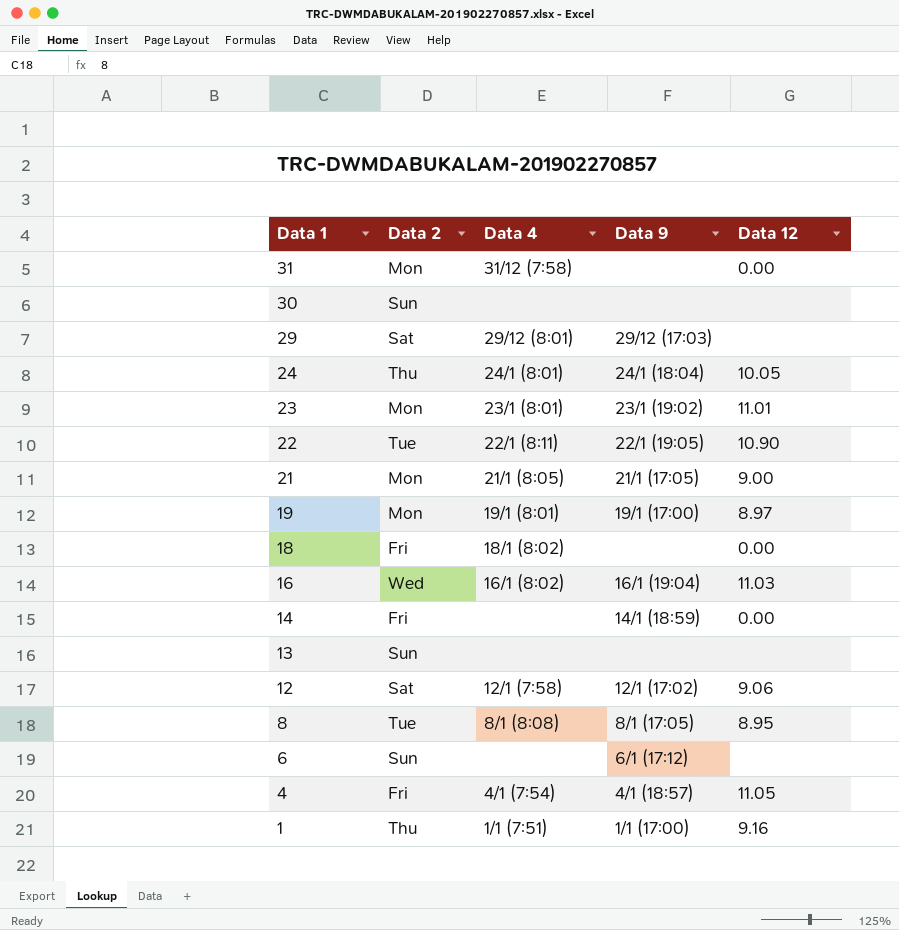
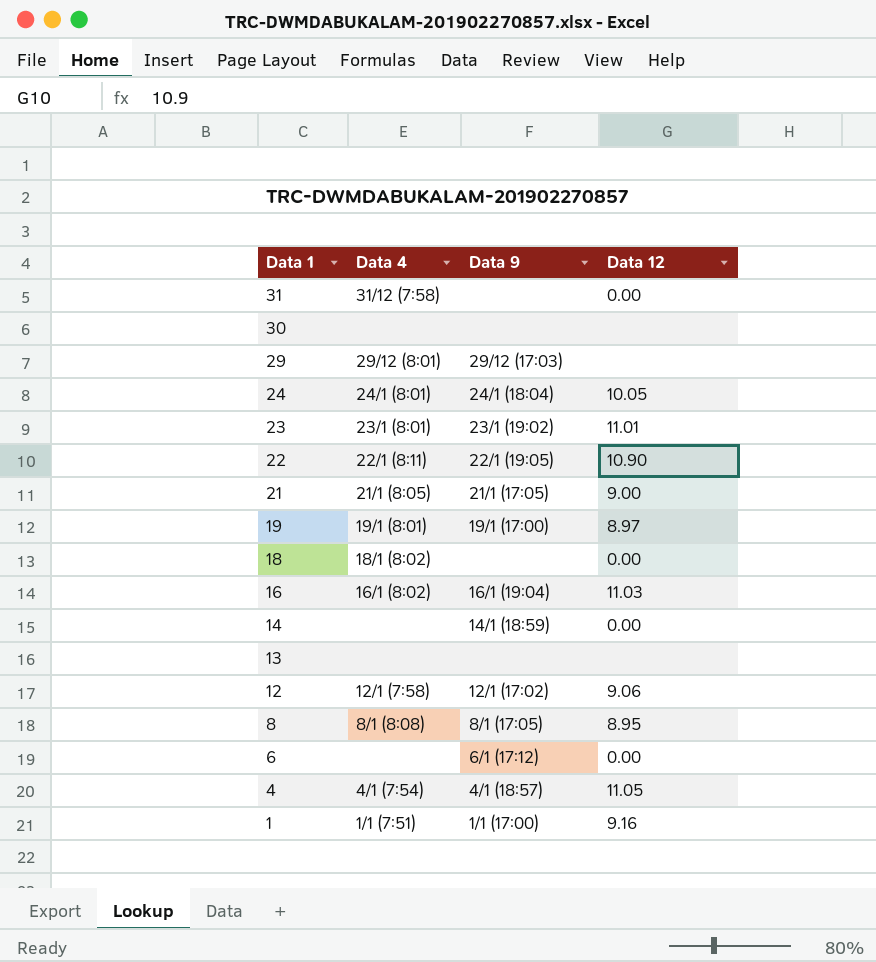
column Data 2 | position: 2 -> none
6 | Data 12: none -> 0.00

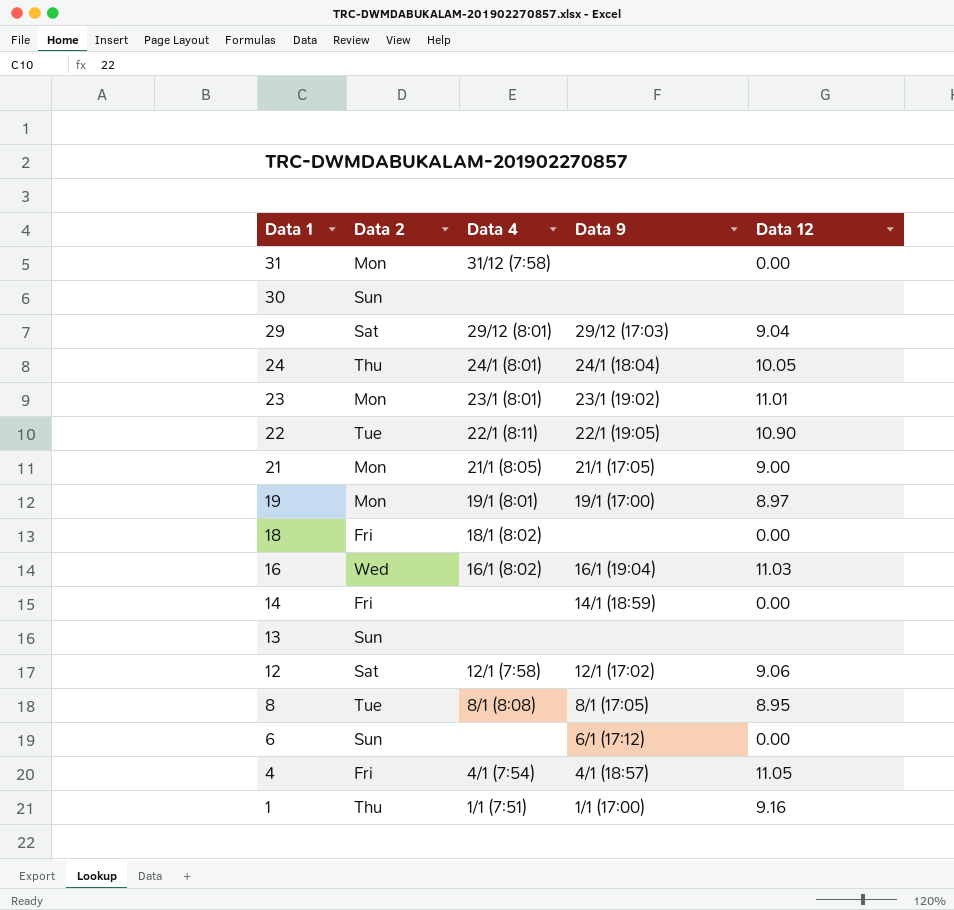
column Data 2 | position: none -> 2
29 | Data 12: none -> 9.04

